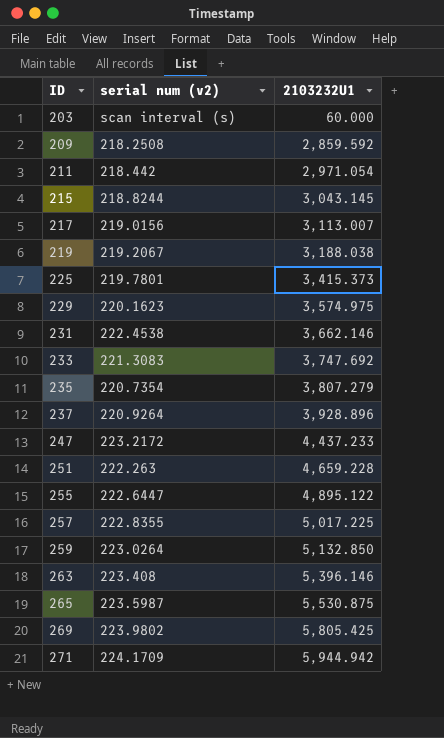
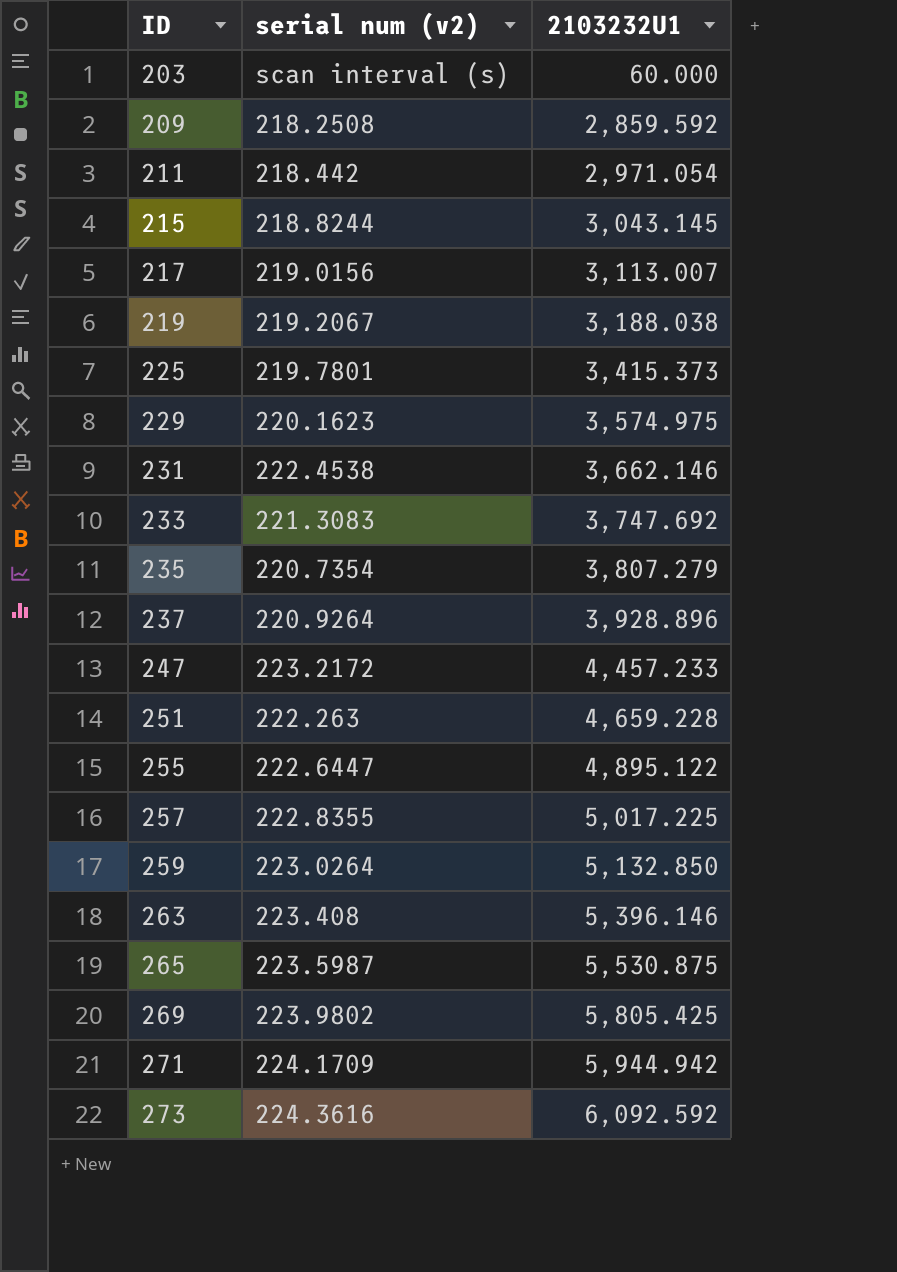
247 | 2103232U1: 4,437.233 -> 4,457.233
row 273: none -> 224.3616 | 6,092.592

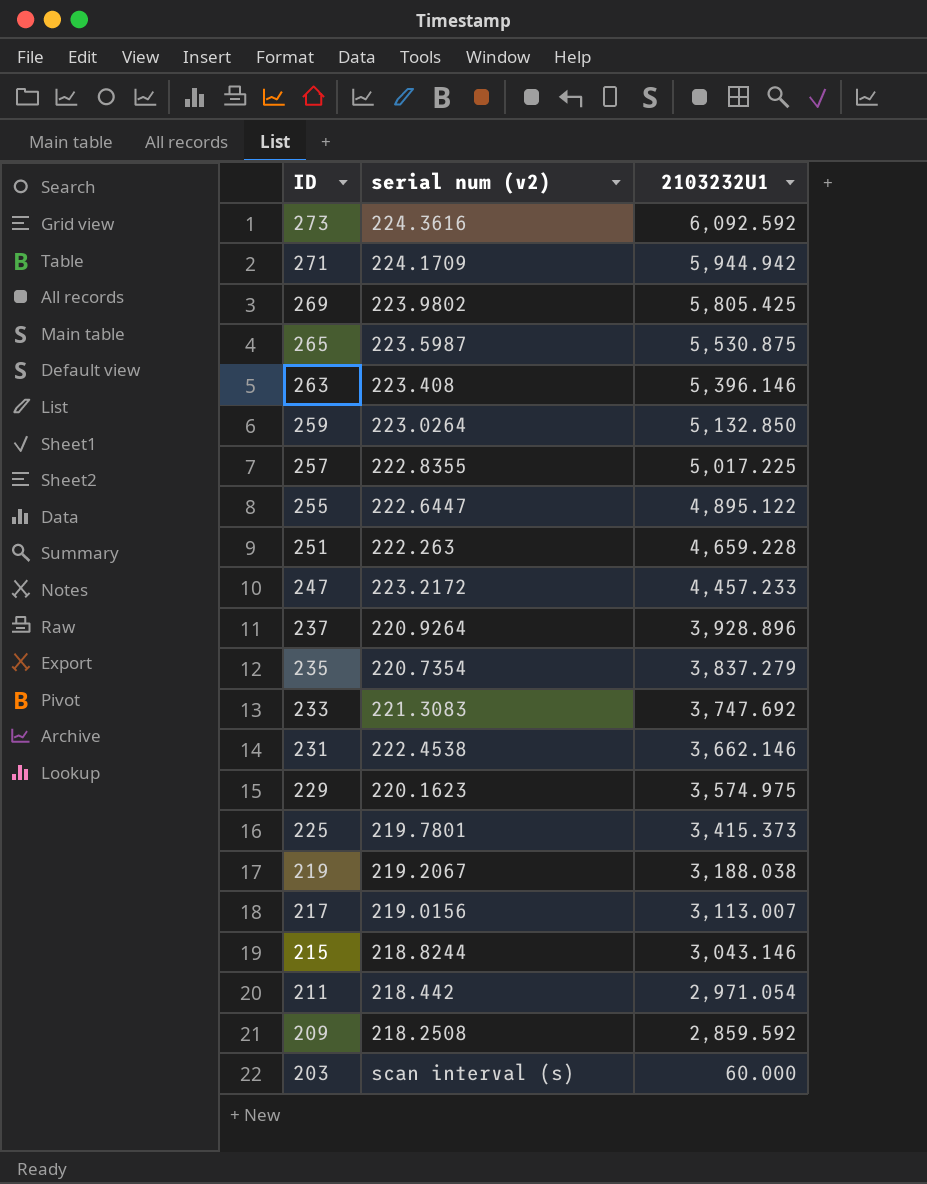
row order: ID ascending -> ID descending
235 | 2103232U1: 3,807.279 -> 3,837.279
215 | 2103232U1: 3,043.145 -> 3,043.146

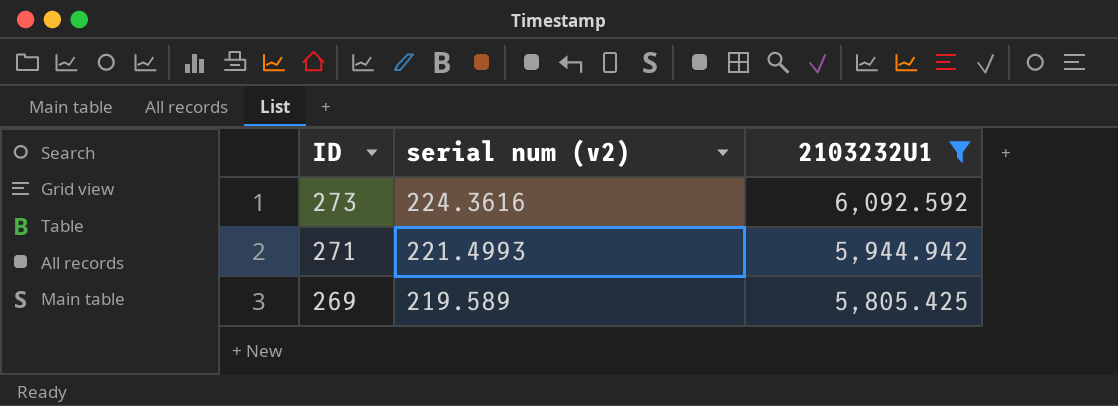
filter: none -> 2103232U1 >= 5,805.425
271 | serial num (v2): 224.1709 -> 221.4993
269 | serial num (v2): 223.9802 -> 219.589

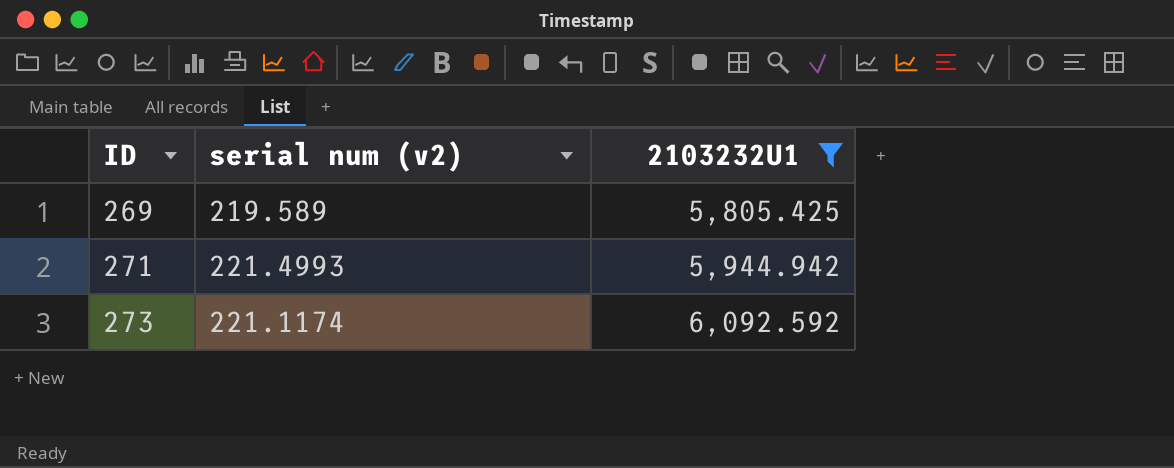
row order: ID descending -> ID ascending
273 | serial num (v2): 224.3616 -> 221.1174

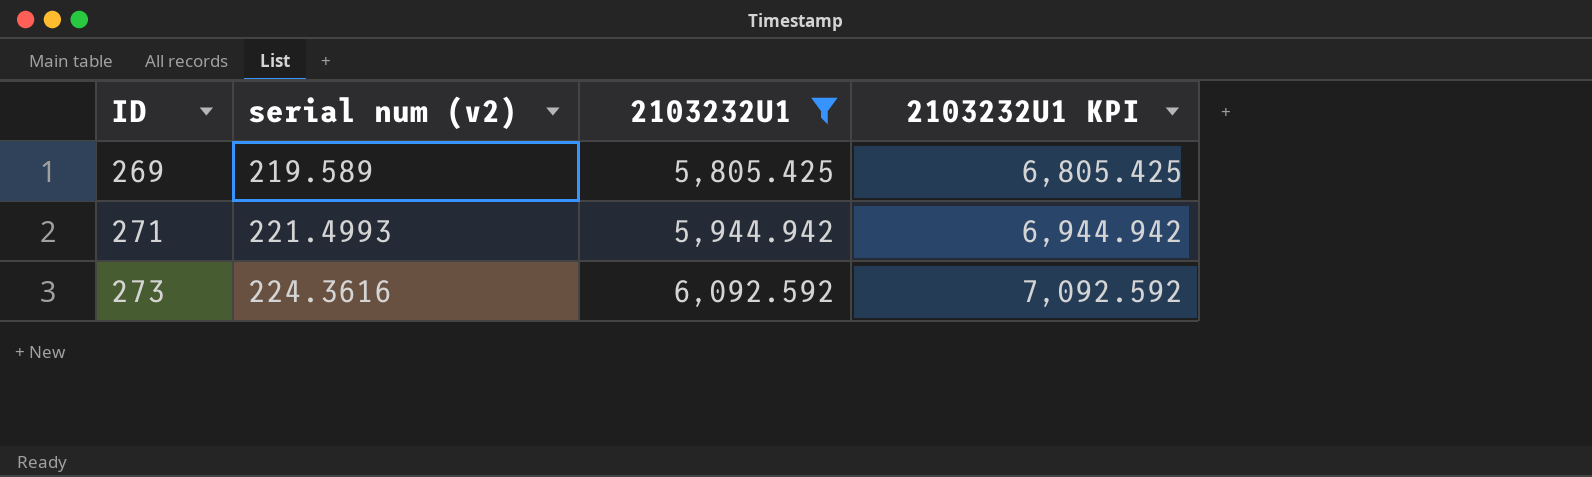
column 2103232U1 KPI | formula: none -> [2103232U1] + 1000
273 | serial num (v2): 221.1174 -> 224.3616

